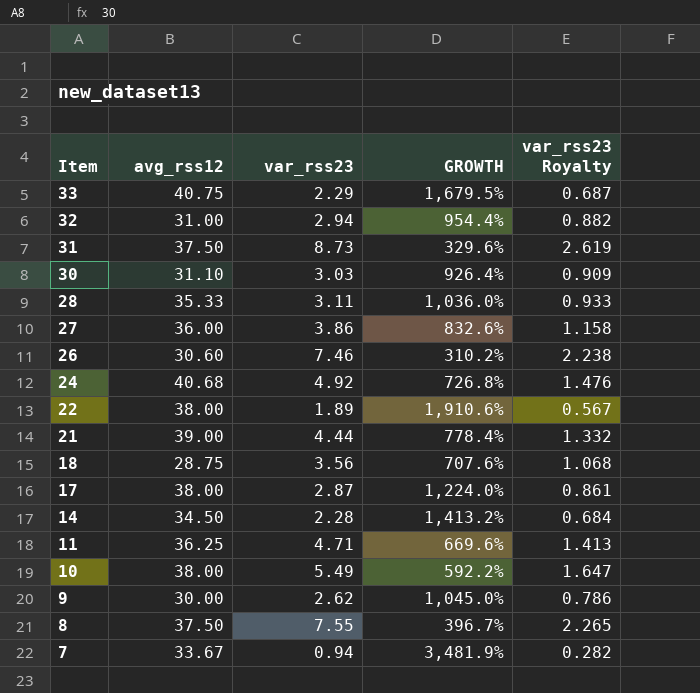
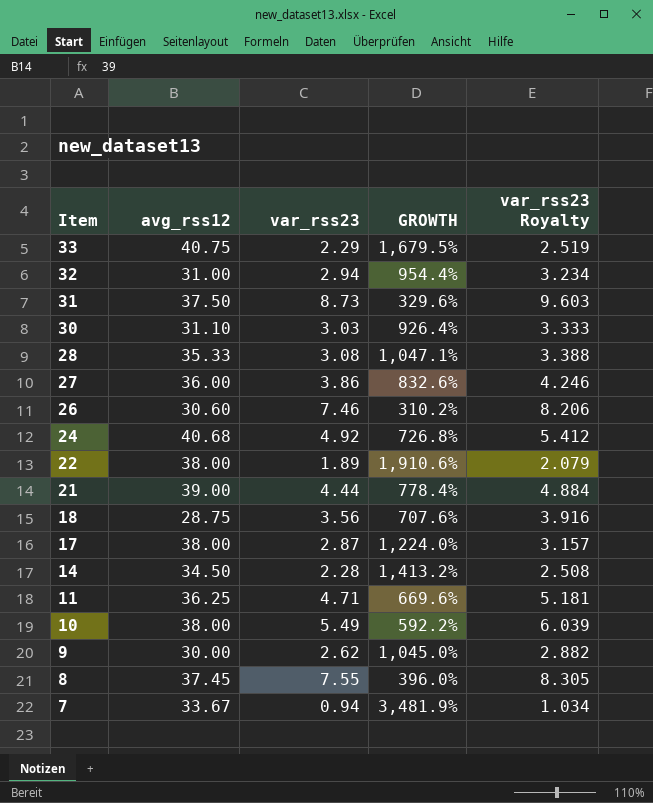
column var_rss23 Royalty | formula: [var_rss23] * 0.3 -> [var_rss23] * 1.1
28 | var_rss23: 3.11 -> 3.08
28 | GROWTH: 1,036.0% -> 1,047.1%
8 | avg_rss12: 37.50 -> 37.45
8 | GROWTH: 396.7% -> 396.0%

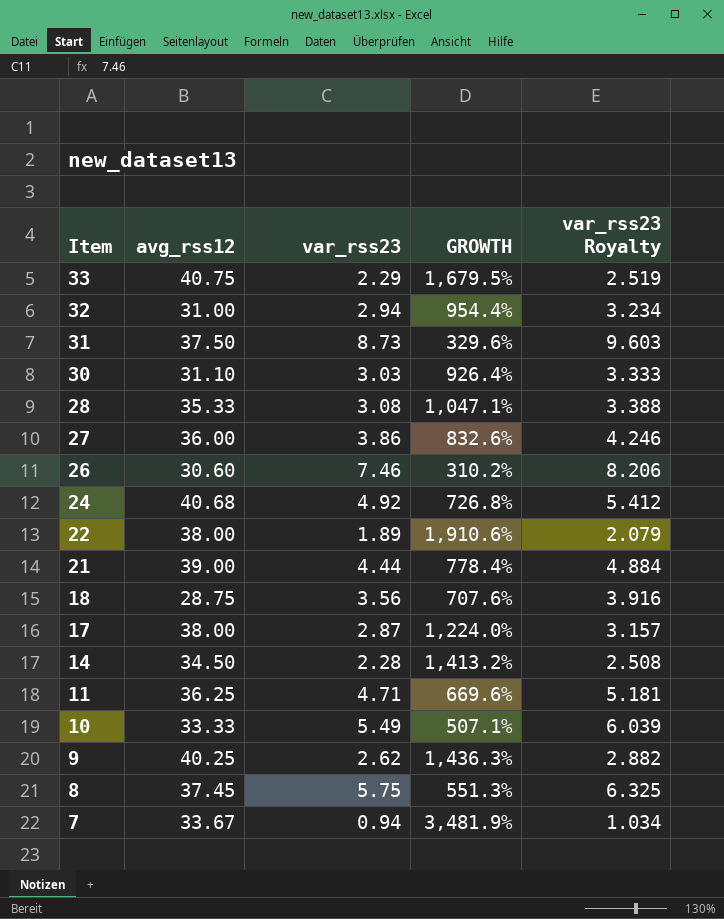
10 | avg_rss12: 38.00 -> 33.33
10 | GROWTH: 592.2% -> 507.1%
9 | avg_rss12: 30.00 -> 40.25
9 | GROWTH: 1,045.0% -> 1,436.3%
8 | var_rss23: 7.55 -> 5.75
8 | GROWTH: 396.0% -> 551.3%
8 | var_rss23 Royalty: 8.305 -> 6.325

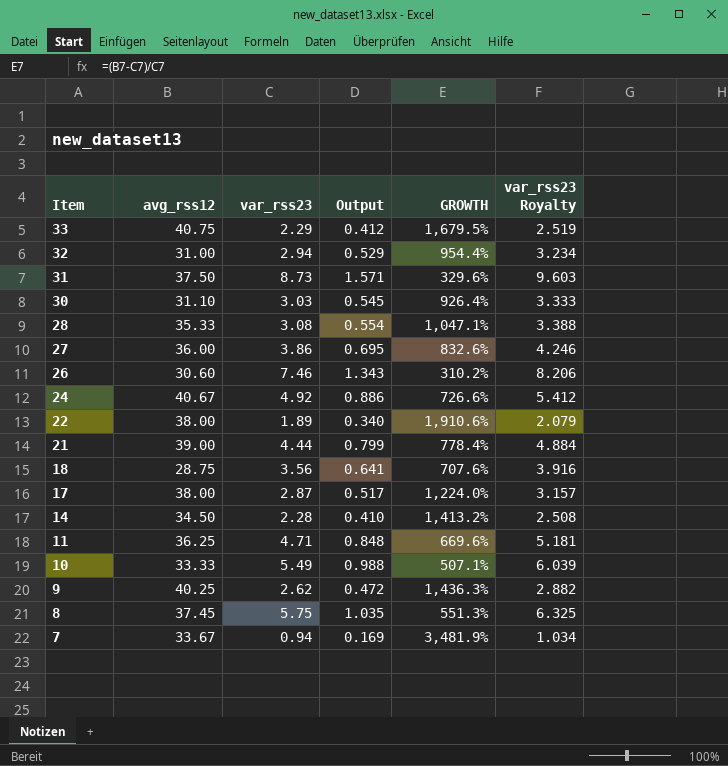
column Output | formula: none -> [var_rss23] * 0.18
24 | avg_rss12: 40.68 -> 40.67
24 | GROWTH: 726.8% -> 726.6%

